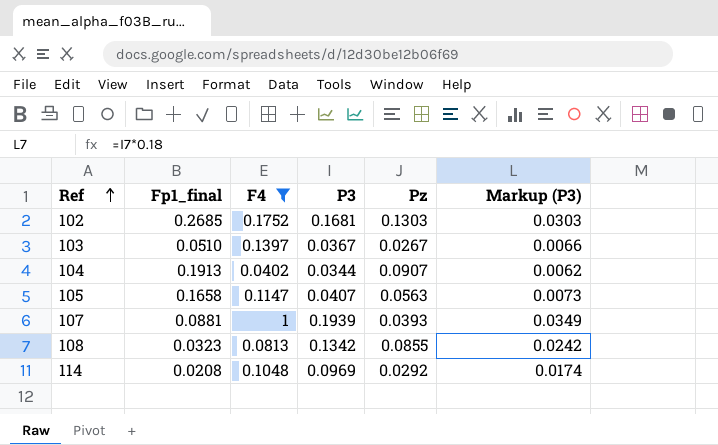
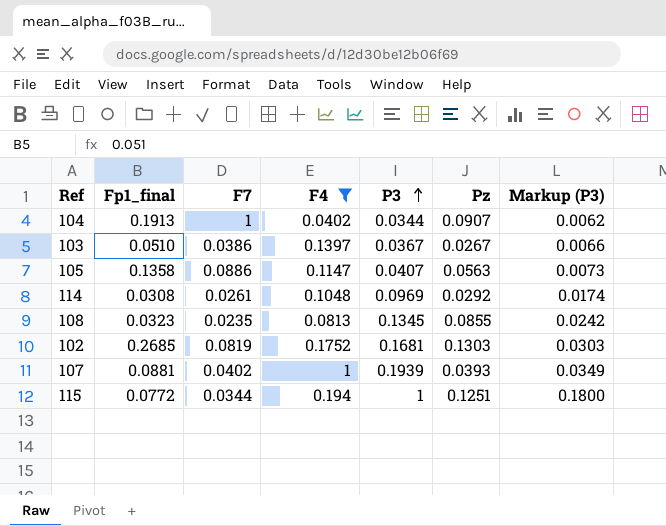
row order: Ref ascending -> P3 ascending
column F7 | position: none -> 3
105 | Fp1_final: 0.1658 -> 0.1358
114 | Fp1_final: 0.0208 -> 0.0308
108 | P3: 0.1342 -> 0.1345
row 115: none -> 0.0772 | 0.0344 | 0.194 | 1 | 0.1251 | 0.1800

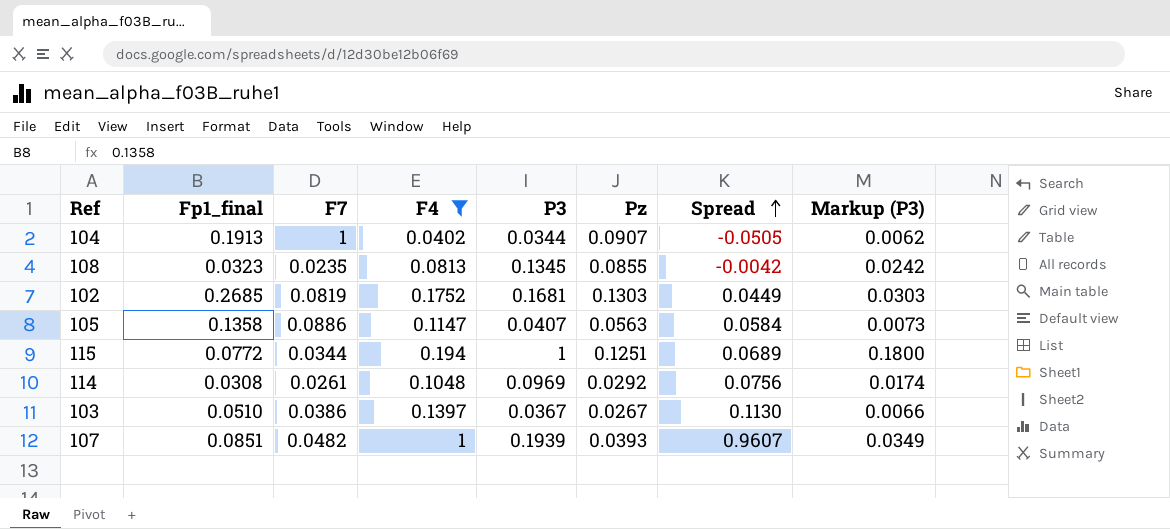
row order: P3 ascending -> Spread ascending
column Spread | formula: none -> [F4] - [Pz]
107 | Fp1_final: 0.0881 -> 0.0851
107 | F7: 0.0402 -> 0.0482

